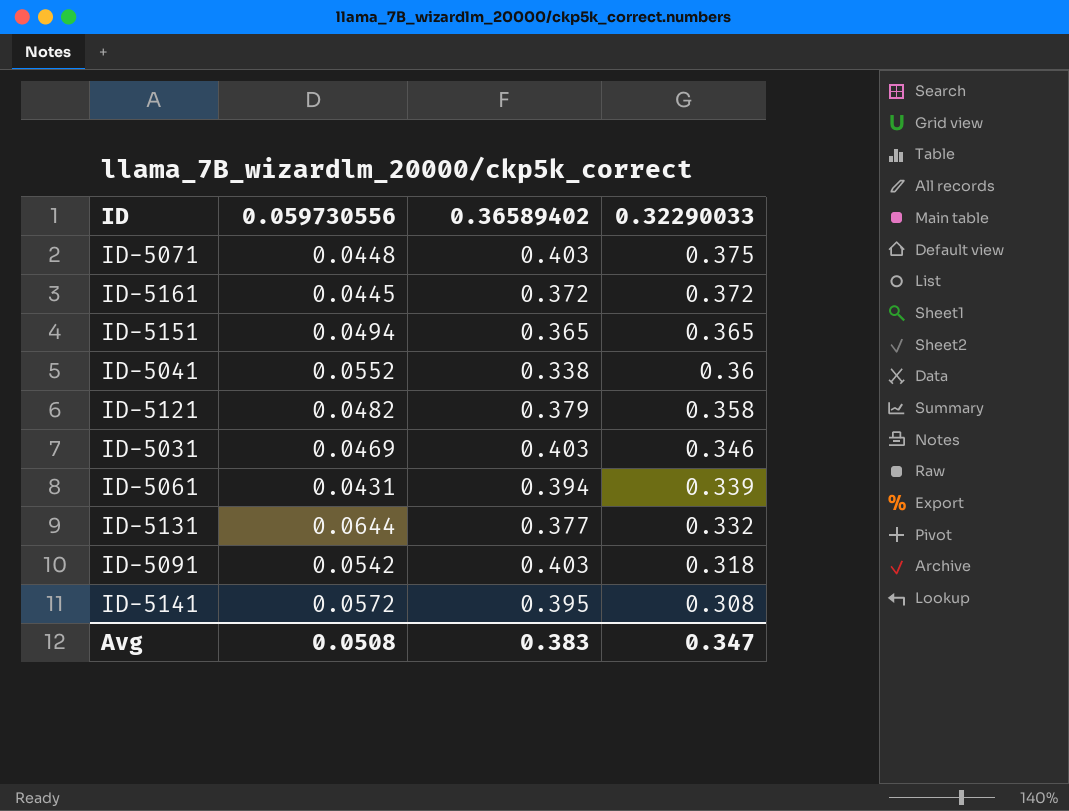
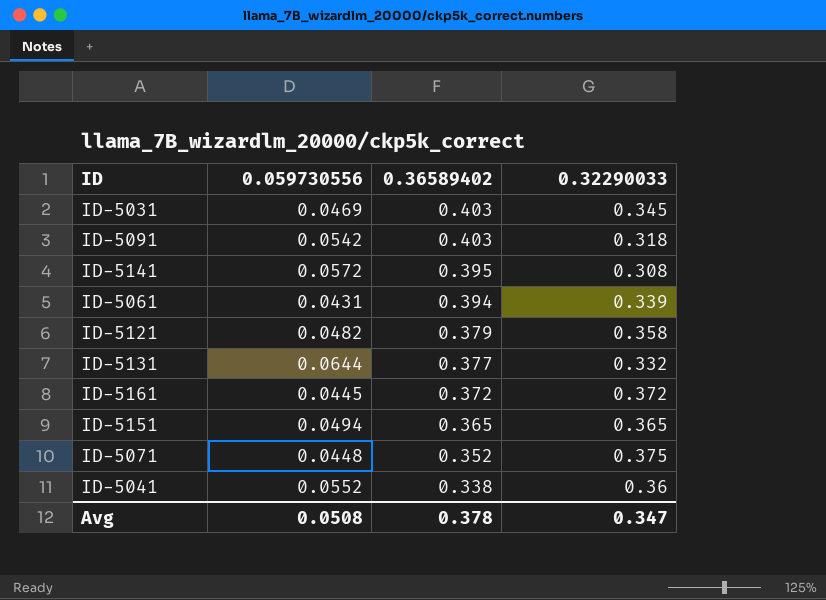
row order: 0.32290033 descending -> 0.36589402 descending
ID-5031 | 0.32290033: 0.346 -> 0.345
ID-5071 | 0.36589402: 0.403 -> 0.352
Avg | 0.36589402: 0.383 -> 0.378

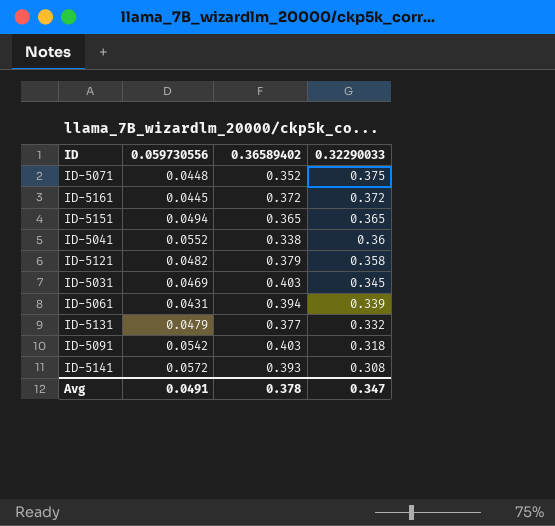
row order: 0.36589402 descending -> 0.32290033 descending
ID-5131 | 0.059730556: 0.0644 -> 0.0479
ID-5141 | 0.36589402: 0.395 -> 0.393
Avg | 0.059730556: 0.0508 -> 0.0491

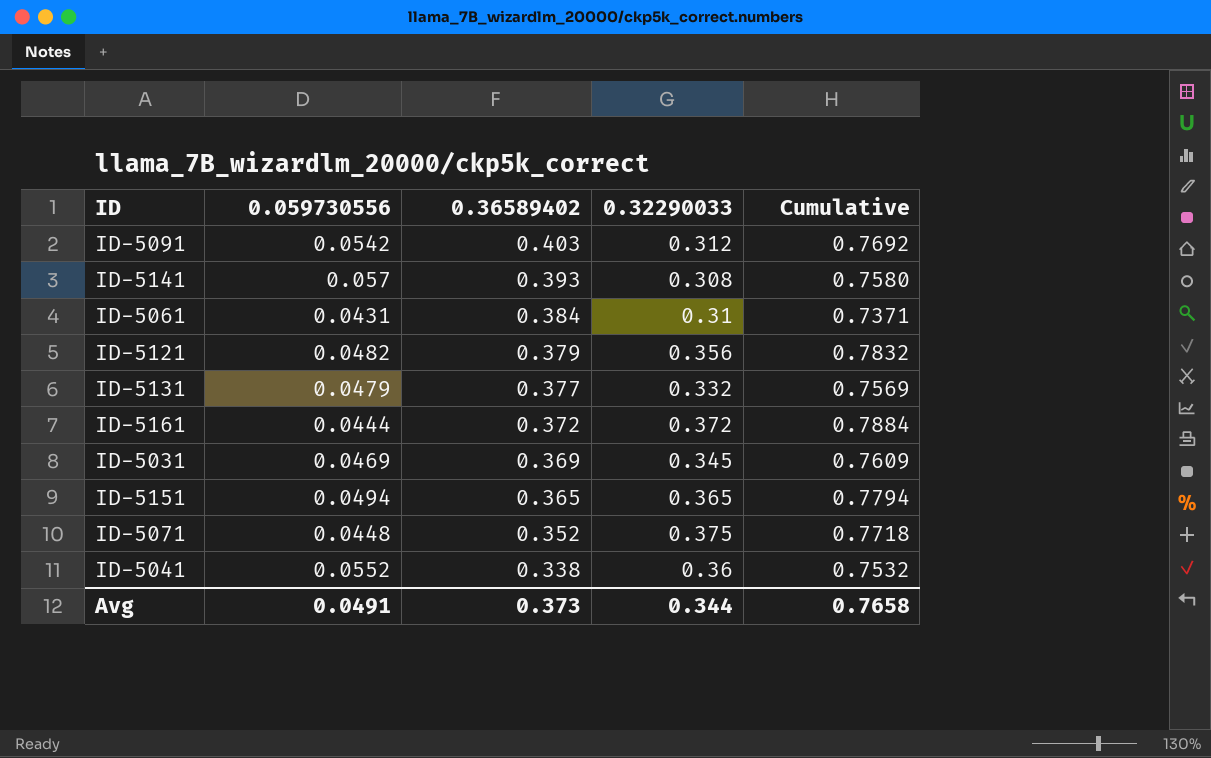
row order: 0.32290033 descending -> 0.36589402 descending
column Cumulative | formula: none -> [0.059730556] + [0.36589402] + [0.32290033]
ID-5091 | 0.32290033: 0.318 -> 0.312
ID-5141 | 0.059730556: 0.0572 -> 0.057
ID-5061 | 0.36589402: 0.394 -> 0.384
ID-5061 | 0.32290033: 0.339 -> 0.31
ID-5121 | 0.32290033: 0.358 -> 0.356
ID-5161 | 0.059730556: 0.0445 -> 0.0444
ID-5031 | 0.36589402: 0.403 -> 0.369
Avg | 0.36589402: 0.378 -> 0.373
Avg | 0.32290033: 0.347 -> 0.344

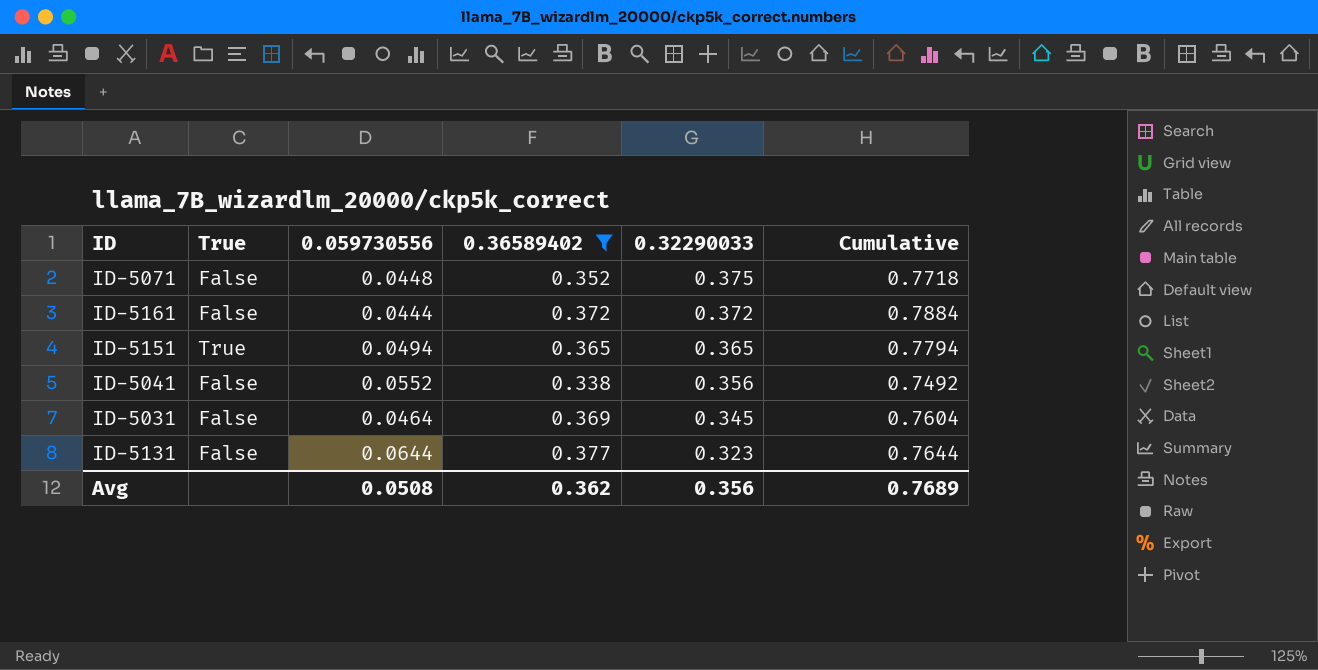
filter: none -> 0.36589402 <= 0.377
row order: 0.36589402 descending -> 0.32290033 descending
column True | position: none -> 2
ID-5041 | 0.32290033: 0.36 -> 0.356
ID-5041 | Cumulative: 0.7532 -> 0.7492
ID-5031 | 0.059730556: 0.0469 -> 0.0464
ID-5031 | Cumulative: 0.7609 -> 0.7604
ID-5131 | 0.059730556: 0.0479 -> 0.0644
ID-5131 | 0.32290033: 0.332 -> 0.323
ID-5131 | Cumulative: 0.7569 -> 0.7644
Avg | 0.059730556: 0.0491 -> 0.0508
Avg | 0.36589402: 0.373 -> 0.362
Avg | 0.32290033: 0.344 -> 0.356
Avg | Cumulative: 0.7658 -> 0.7689

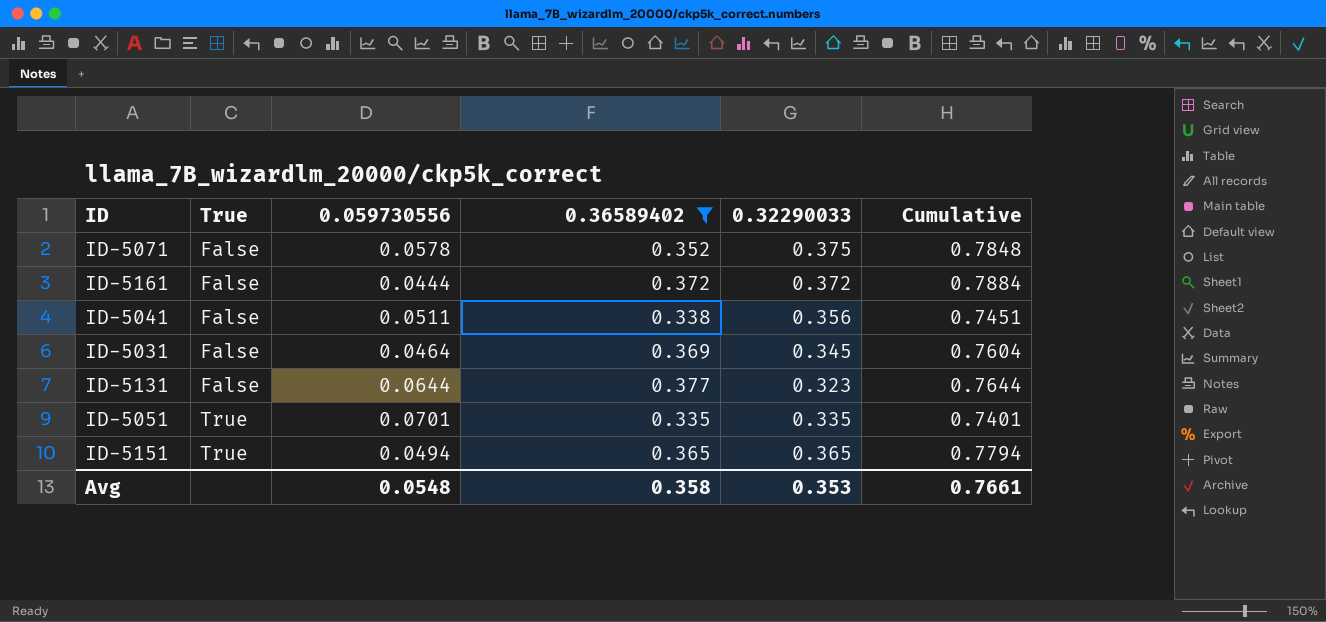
row order: 0.32290033 descending -> True ascending
ID-5071 | 0.059730556: 0.0448 -> 0.0578
ID-5071 | Cumulative: 0.7718 -> 0.7848
ID-5041 | 0.059730556: 0.0552 -> 0.0511
ID-5041 | Cumulative: 0.7492 -> 0.7451
row ID-5051: none -> True | 0.0701 | 0.335 | 0.335 | 0.7401
Avg | 0.059730556: 0.0508 -> 0.0548
Avg | 0.36589402: 0.362 -> 0.358
Avg | 0.32290033: 0.356 -> 0.353
Avg | Cumulative: 0.7689 -> 0.7661

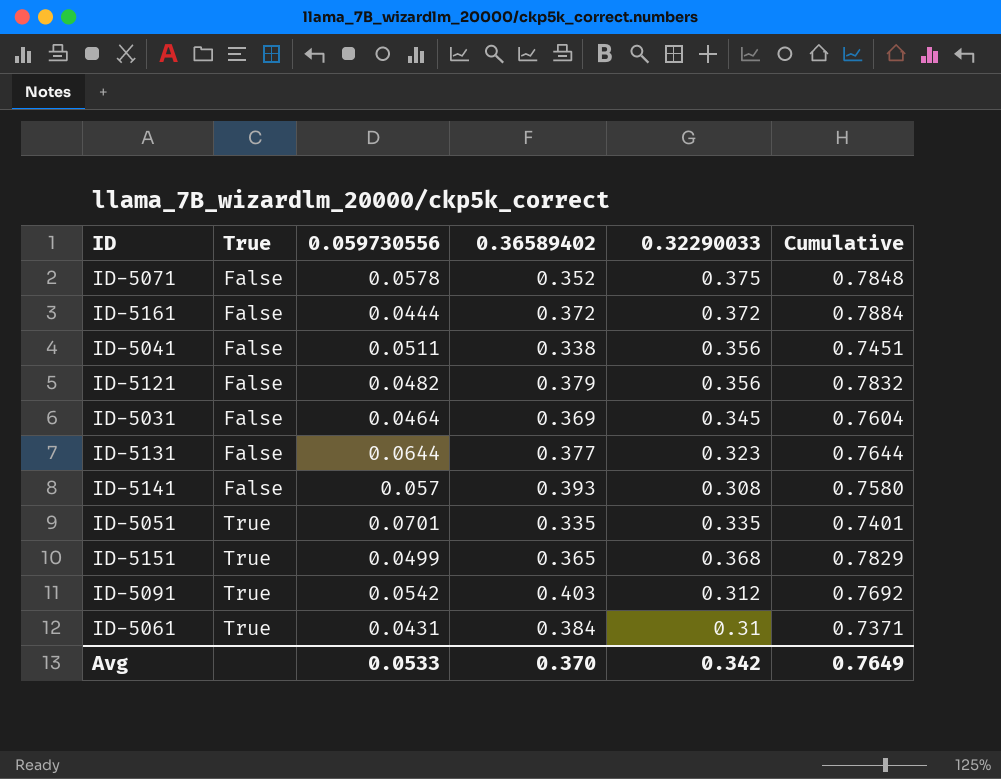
filter: 0.36589402 <= 0.377 -> none
ID-5151 | 0.059730556: 0.0494 -> 0.0499
ID-5151 | 0.32290033: 0.365 -> 0.368
ID-5151 | Cumulative: 0.7794 -> 0.7829
Avg | 0.059730556: 0.0548 -> 0.0533
Avg | 0.36589402: 0.358 -> 0.370
Avg | 0.32290033: 0.353 -> 0.342
Avg | Cumulative: 0.7661 -> 0.7649

